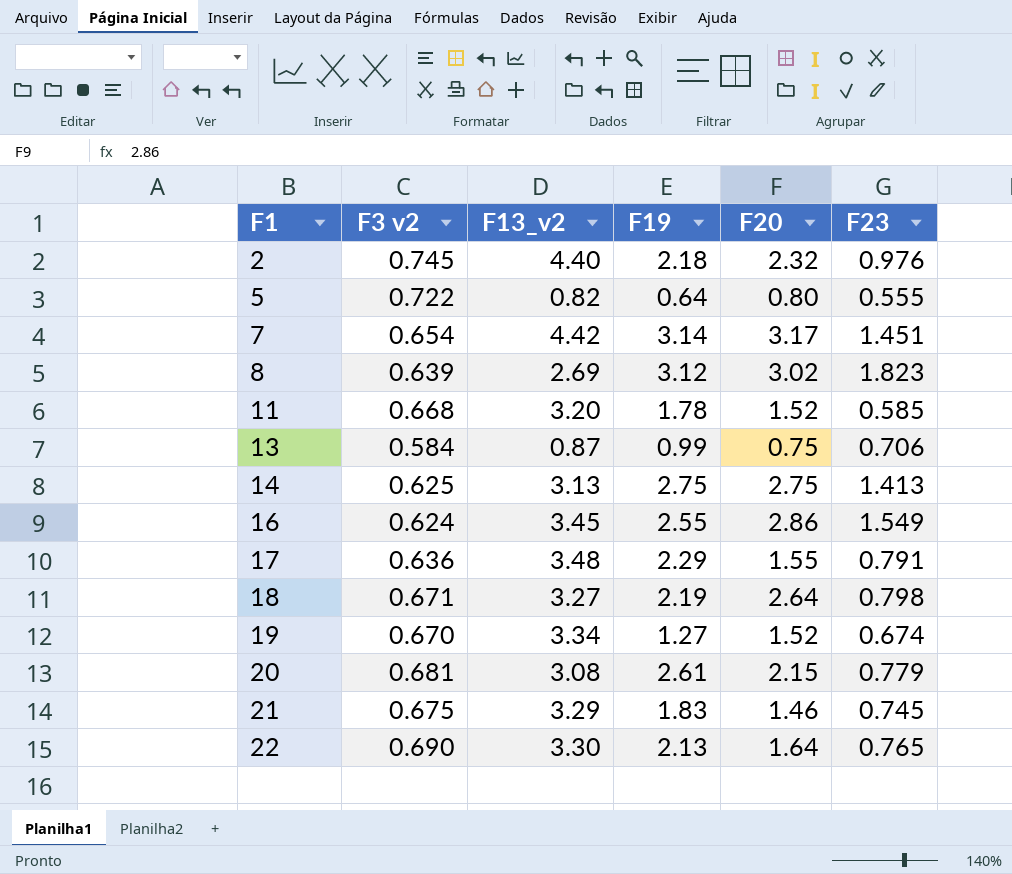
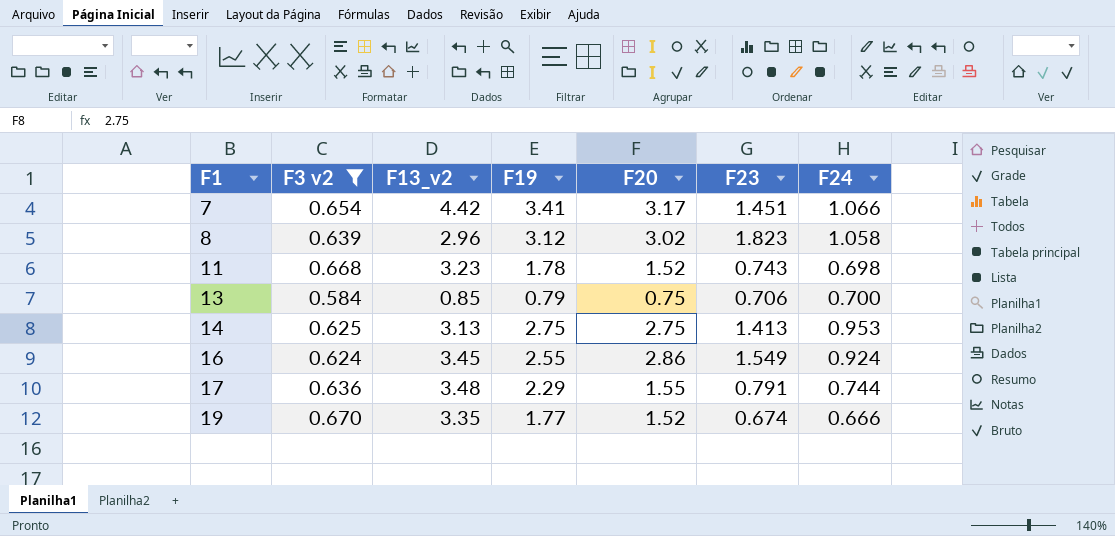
filter: none -> F3 v2 <= 0.670
column F24 | position: none -> 7
7 | F19: 3.14 -> 3.41
8 | F13_v2: 2.69 -> 2.96
11 | F13_v2: 3.20 -> 3.23
11 | F23: 0.585 -> 0.743
13 | F13_v2: 0.87 -> 0.85
13 | F19: 0.99 -> 0.79
19 | F13_v2: 3.34 -> 3.35
19 | F19: 1.27 -> 1.77

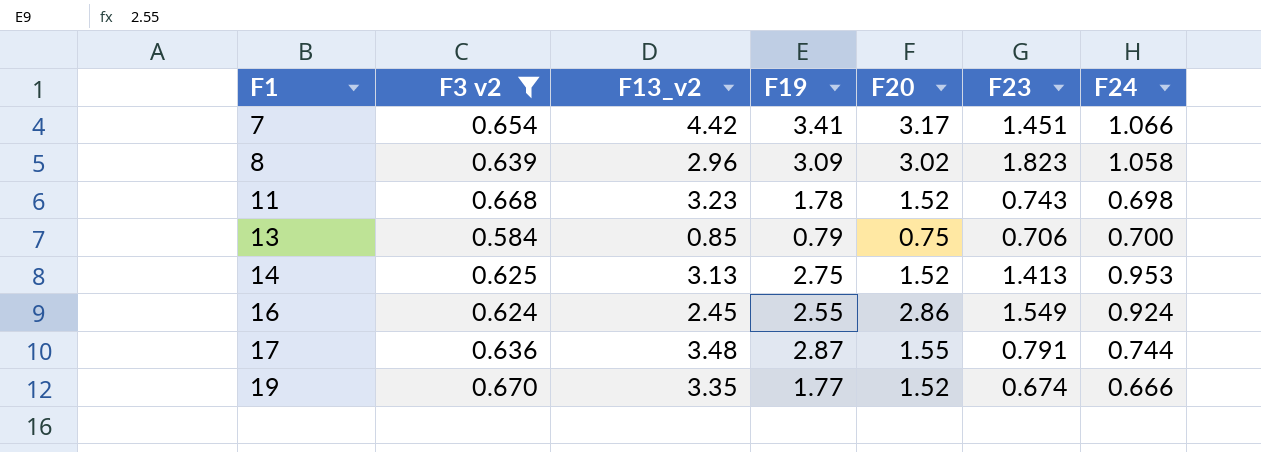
8 | F19: 3.12 -> 3.09
14 | F20: 2.75 -> 1.52
16 | F13_v2: 3.45 -> 2.45
17 | F19: 2.29 -> 2.87

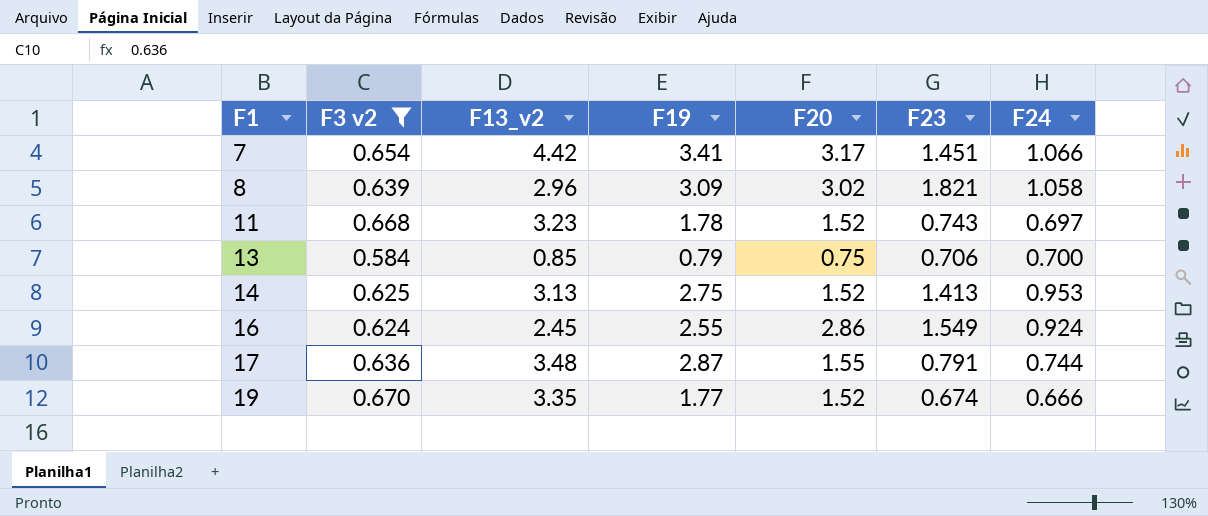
8 | F23: 1.823 -> 1.821
11 | F24: 0.698 -> 0.697

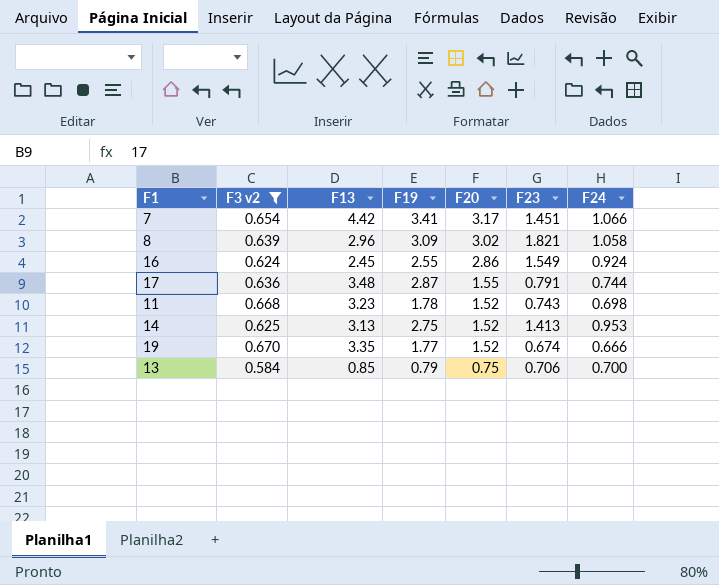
row order: F1 ascending -> F20 descending
column name: F13_v2 -> F13
11 | F24: 0.697 -> 0.698

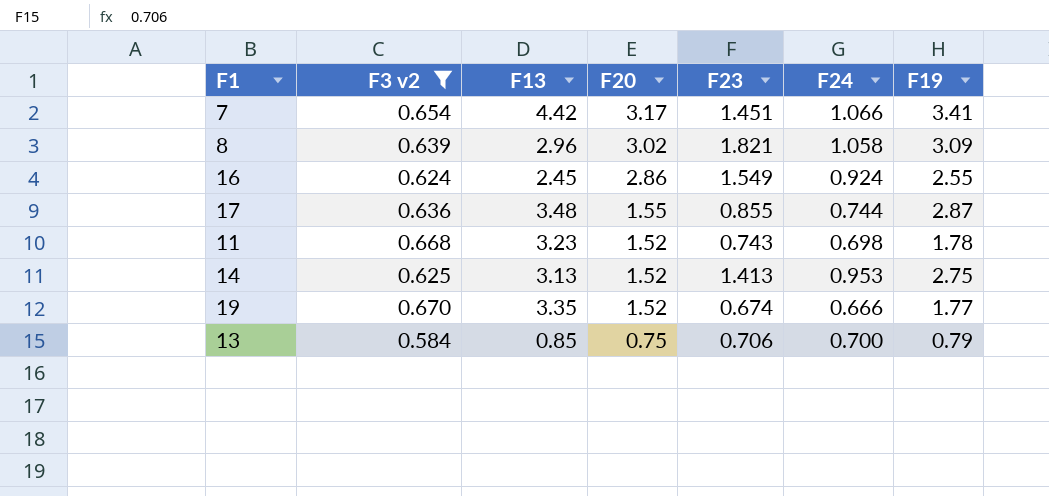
column F19 | position: 4 -> 7
17 | F23: 0.791 -> 0.855

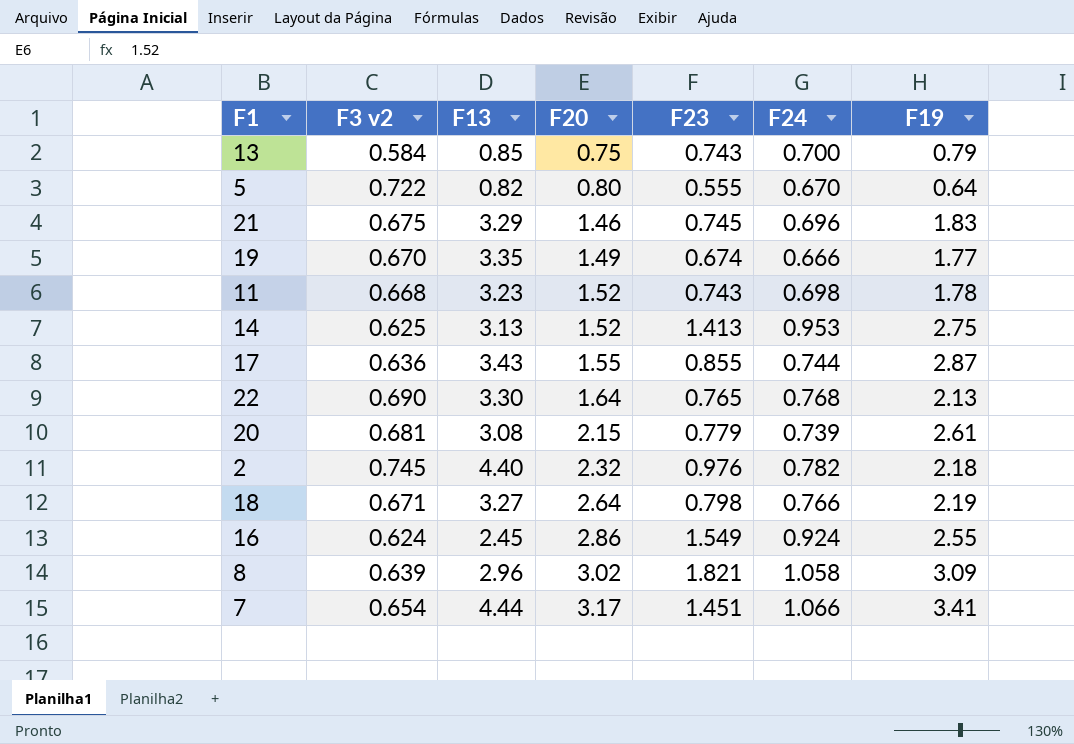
filter: F3 v2 <= 0.670 -> none
row order: F20 descending -> F20 ascending
13 | F23: 0.706 -> 0.743
19 | F20: 1.52 -> 1.49
17 | F13: 3.48 -> 3.43
7 | F13: 4.42 -> 4.44

